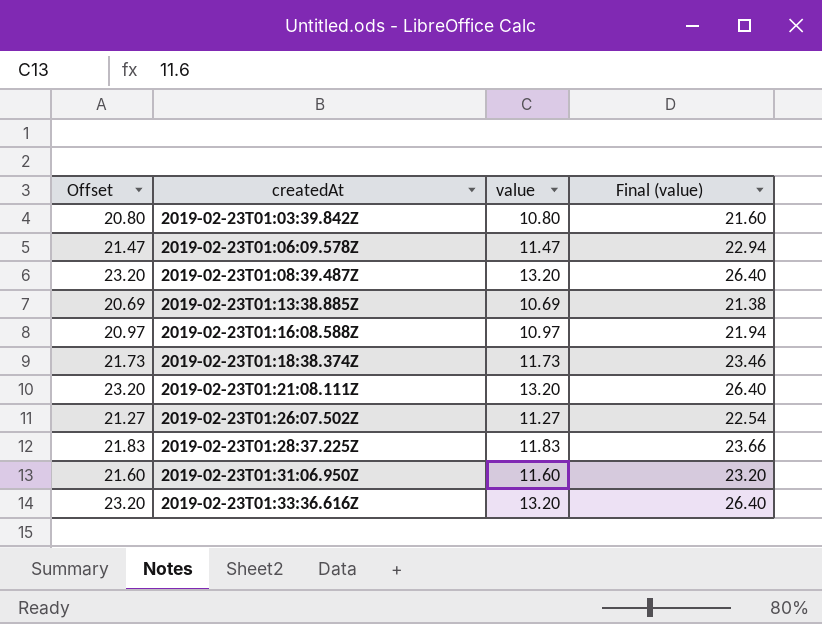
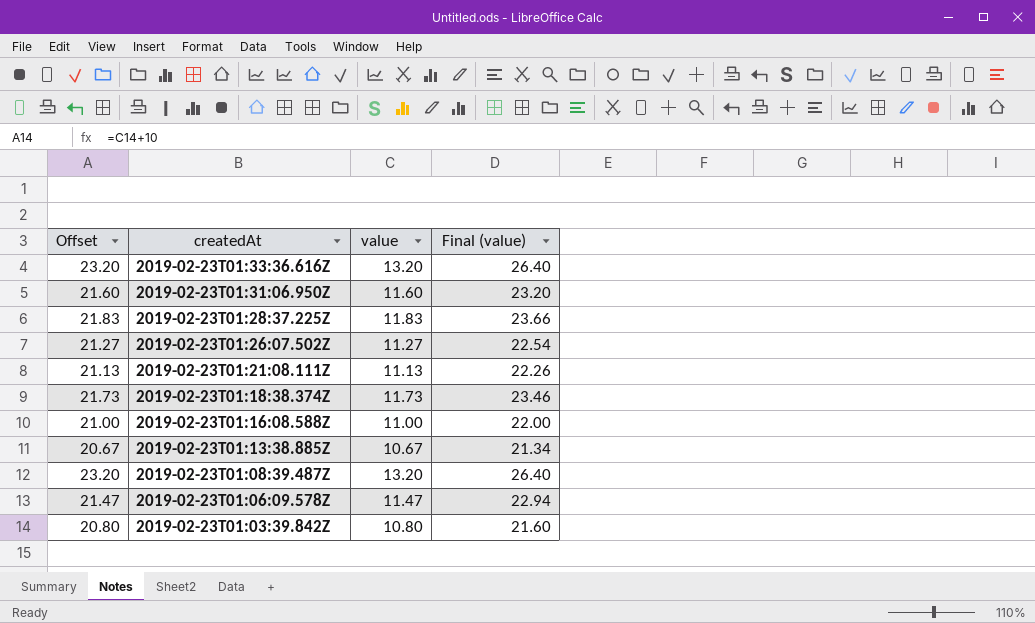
row order: createdAt ascending -> createdAt descending
2019-02-23T01:21:08.111Z | Offset: 23.20 -> 21.13
2019-02-23T01:21:08.111Z | value: 13.20 -> 11.13
2019-02-23T01:21:08.111Z | Final (value): 26.40 -> 22.26
2019-02-23T01:16:08.588Z | Offset: 20.97 -> 21.00
2019-02-23T01:16:08.588Z | value: 10.97 -> 11.00
2019-02-23T01:16:08.588Z | Final (value): 21.94 -> 22.00
2019-02-23T01:13:38.885Z | Offset: 20.69 -> 20.67
2019-02-23T01:13:38.885Z | value: 10.69 -> 10.67
2019-02-23T01:13:38.885Z | Final (value): 21.38 -> 21.34

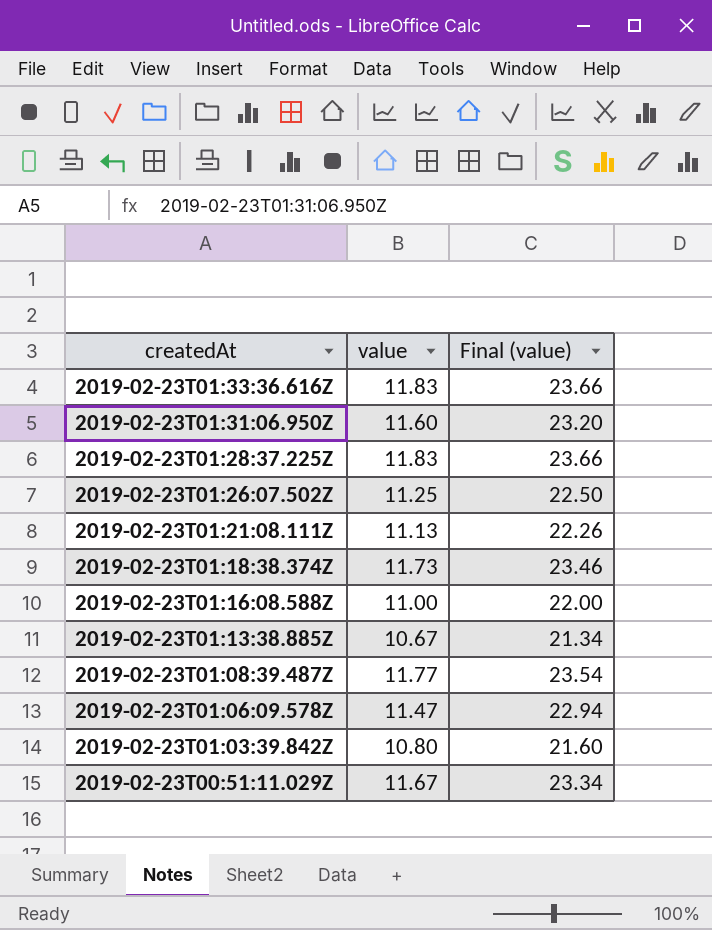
column Offset | formula: [value] + 10 -> none
2019-02-23T01:33:36.616Z | value: 13.20 -> 11.83
2019-02-23T01:33:36.616Z | Final (value): 26.40 -> 23.66
2019-02-23T01:26:07.502Z | value: 11.27 -> 11.25
2019-02-23T01:26:07.502Z | Final (value): 22.54 -> 22.50
2019-02-23T01:08:39.487Z | value: 13.20 -> 11.77
2019-02-23T01:08:39.487Z | Final (value): 26.40 -> 23.54
row 2019-02-23T00:51:11.029Z: none -> 11.67 | 23.34

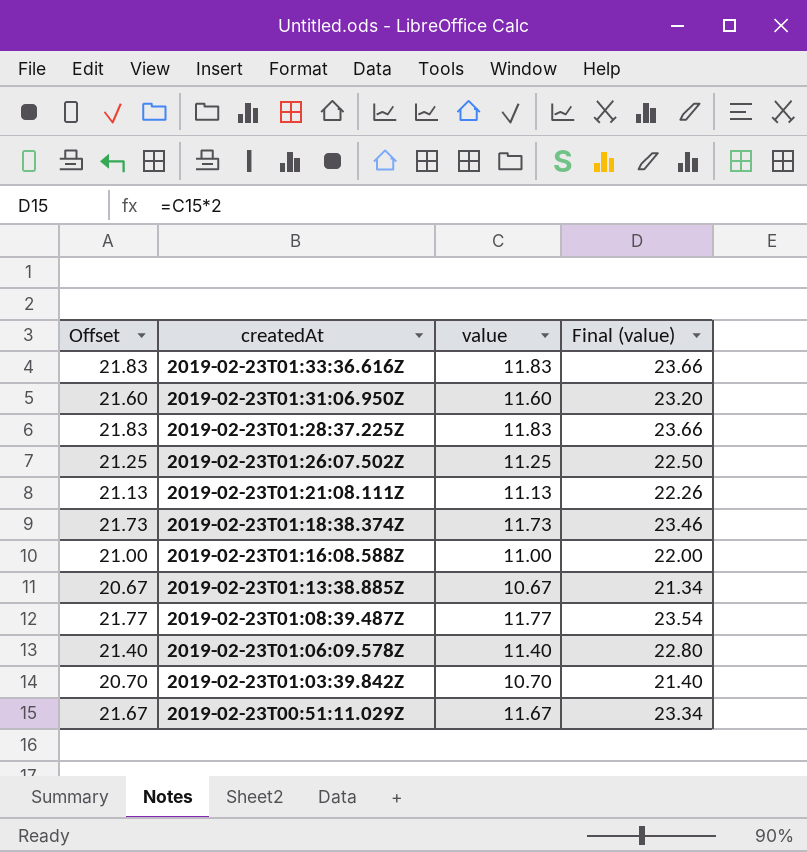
column Offset | formula: none -> [value] + 10
2019-02-23T01:06:09.578Z | value: 11.47 -> 11.40
2019-02-23T01:06:09.578Z | Final (value): 22.94 -> 22.80
2019-02-23T01:03:39.842Z | value: 10.80 -> 10.70
2019-02-23T01:03:39.842Z | Final (value): 21.60 -> 21.40

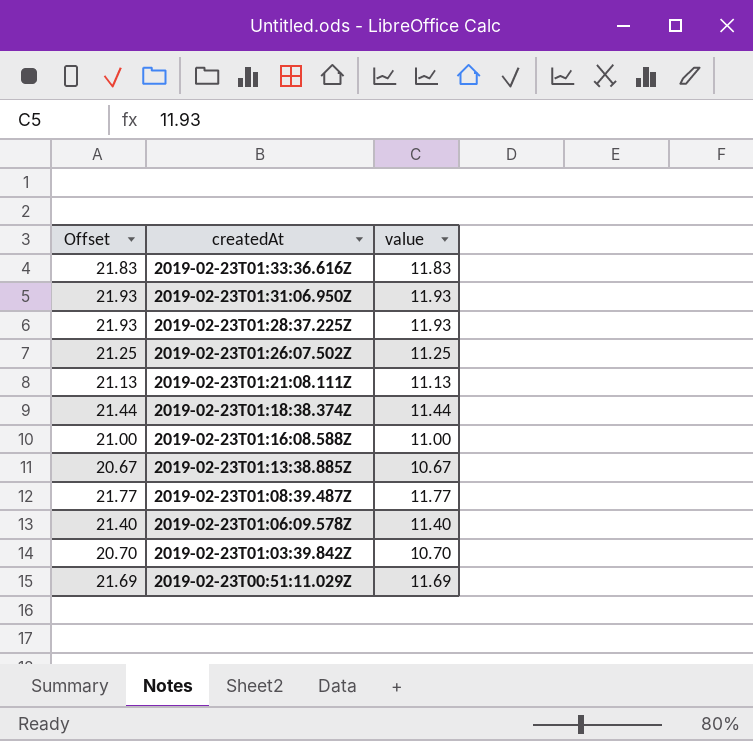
column Final (value) | formula: [value] * 2 -> none
2019-02-23T01:31:06.950Z | Offset: 21.60 -> 21.93
2019-02-23T01:31:06.950Z | value: 11.60 -> 11.93
2019-02-23T01:28:37.225Z | Offset: 21.83 -> 21.93
2019-02-23T01:28:37.225Z | value: 11.83 -> 11.93
2019-02-23T01:18:38.374Z | Offset: 21.73 -> 21.44
2019-02-23T01:18:38.374Z | value: 11.73 -> 11.44
2019-02-23T00:51:11.029Z | Offset: 21.67 -> 21.69
2019-02-23T00:51:11.029Z | value: 11.67 -> 11.69

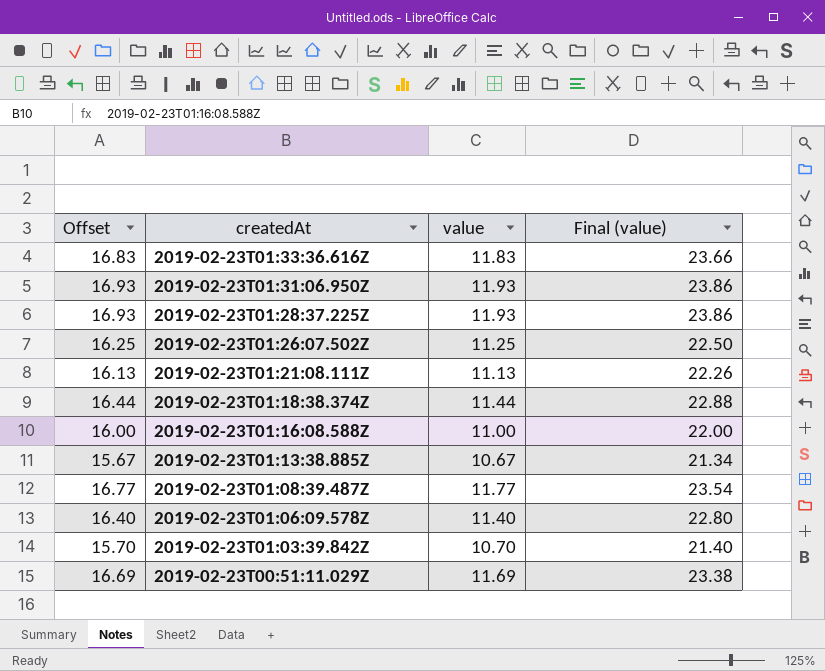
column Offset | formula: [value] + 10 -> [value] + 5
column Final (value) | formula: none -> [value] * 2

